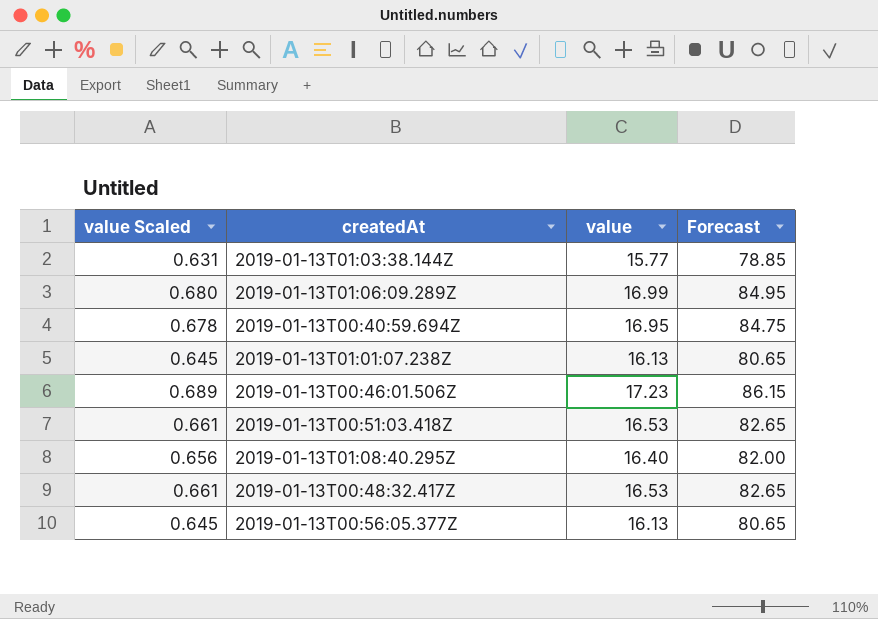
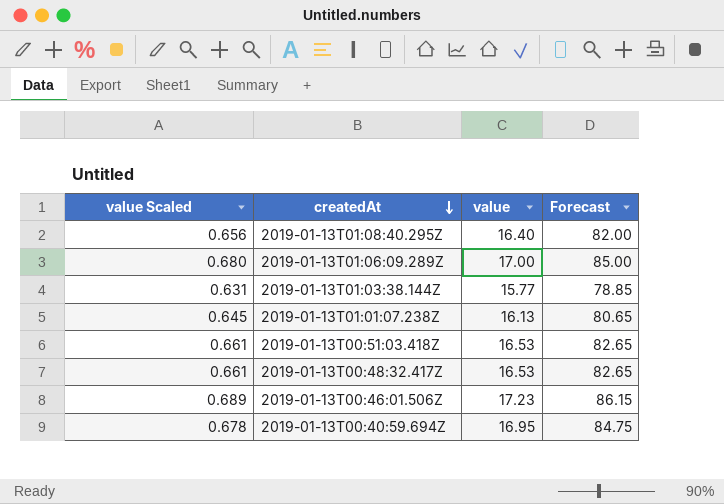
row order: none -> createdAt descending
row 2019-01-13T00:56:05.377Z: 0.645 | 16.13 | 80.65 -> none
2019-01-13T01:06:09.289Z | value: 16.99 -> 17.00
2019-01-13T01:06:09.289Z | Forecast: 84.95 -> 85.00

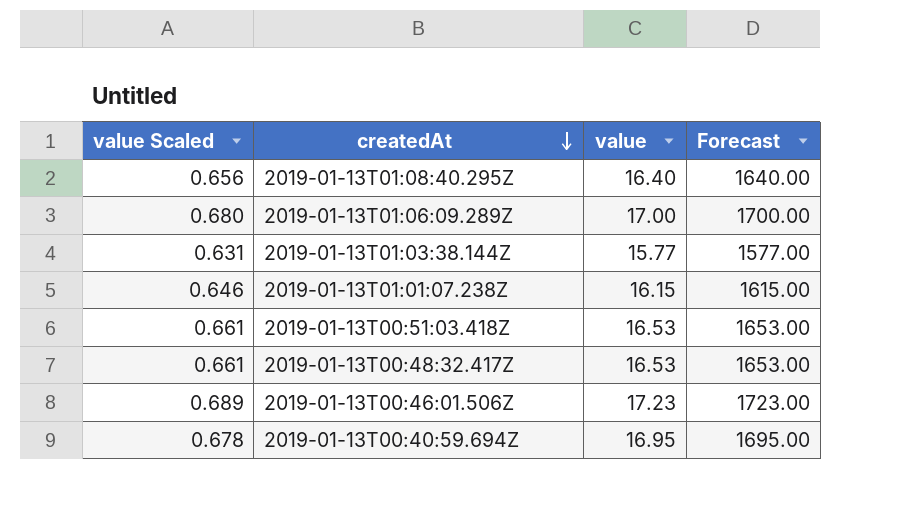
column Forecast | formula: [value] * 5 -> [value] * 100
2019-01-13T01:01:07.238Z | value Scaled: 0.645 -> 0.646
2019-01-13T01:01:07.238Z | value: 16.13 -> 16.15

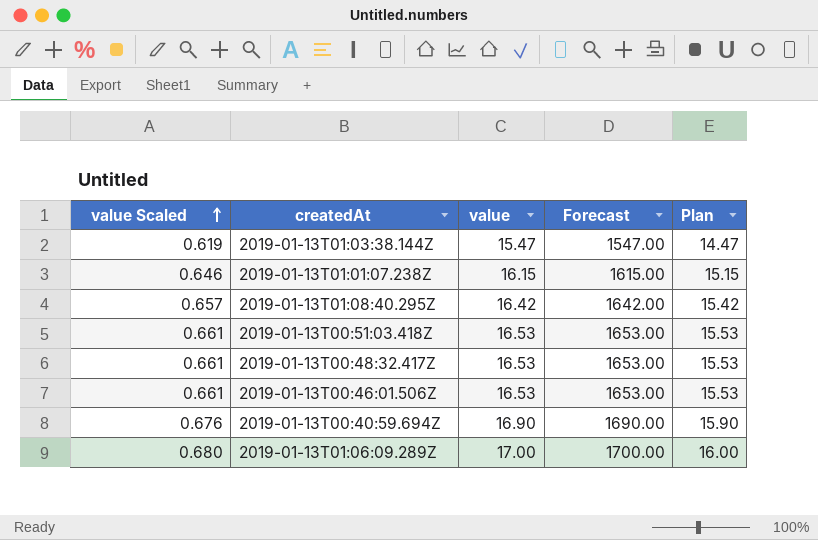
row order: createdAt descending -> value Scaled ascending
column Plan | formula: none -> [value] - 1
2019-01-13T01:03:38.144Z | value Scaled: 0.631 -> 0.619
2019-01-13T01:03:38.144Z | value: 15.77 -> 15.47
2019-01-13T01:03:38.144Z | Forecast: 1577.00 -> 1547.00
2019-01-13T01:08:40.295Z | value Scaled: 0.656 -> 0.657
2019-01-13T01:08:40.295Z | value: 16.40 -> 16.42
2019-01-13T01:08:40.295Z | Forecast: 1640.00 -> 1642.00
2019-01-13T00:46:01.506Z | value Scaled: 0.689 -> 0.661
2019-01-13T00:46:01.506Z | value: 17.23 -> 16.53
2019-01-13T00:46:01.506Z | Forecast: 1723.00 -> 1653.00
2019-01-13T00:40:59.694Z | value Scaled: 0.678 -> 0.676
2019-01-13T00:40:59.694Z | value: 16.95 -> 16.90
2019-01-13T00:40:59.694Z | Forecast: 1695.00 -> 1690.00

